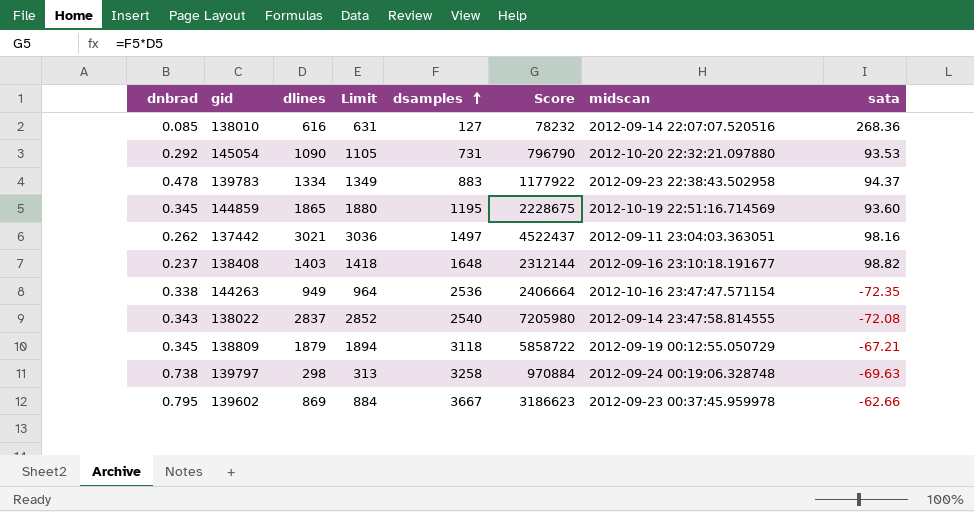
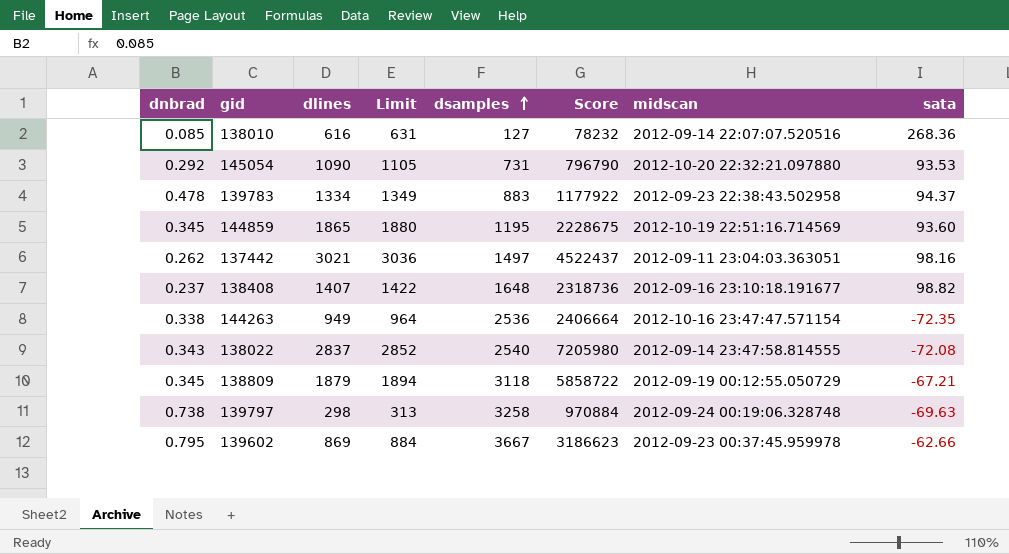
138408 | dlines: 1403 -> 1407
138408 | Limit: 1418 -> 1422
138408 | Score: 2312144 -> 2318736

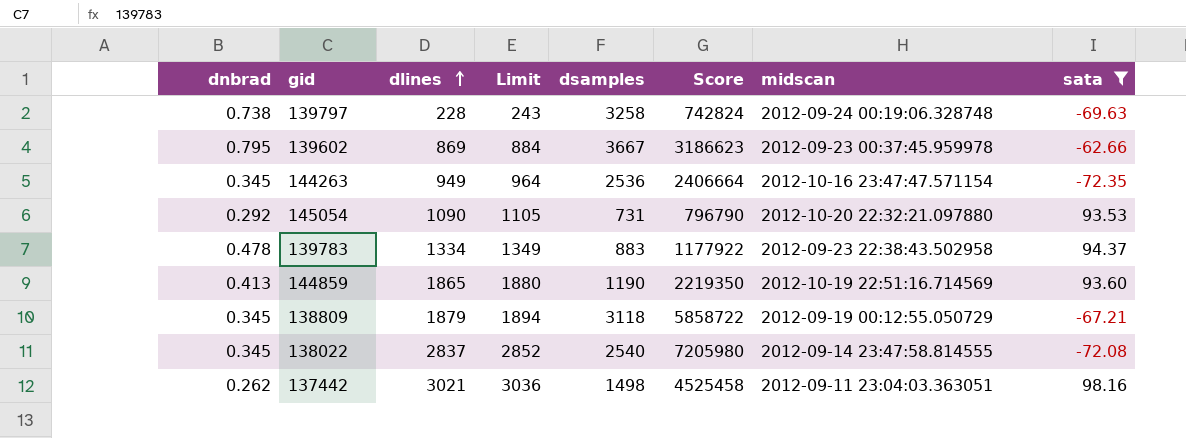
filter: none -> sata <= 98.16
row order: dsamples ascending -> dlines ascending
139797 | dlines: 298 -> 228
139797 | Limit: 313 -> 243
139797 | Score: 970884 -> 742824
144263 | dnbrad: 0.338 -> 0.345
144859 | dnbrad: 0.345 -> 0.413
144859 | dsamples: 1195 -> 1190
144859 | Score: 2228675 -> 2219350
138022 | dnbrad: 0.343 -> 0.345
137442 | dsamples: 1497 -> 1498
137442 | Score: 4522437 -> 4525458

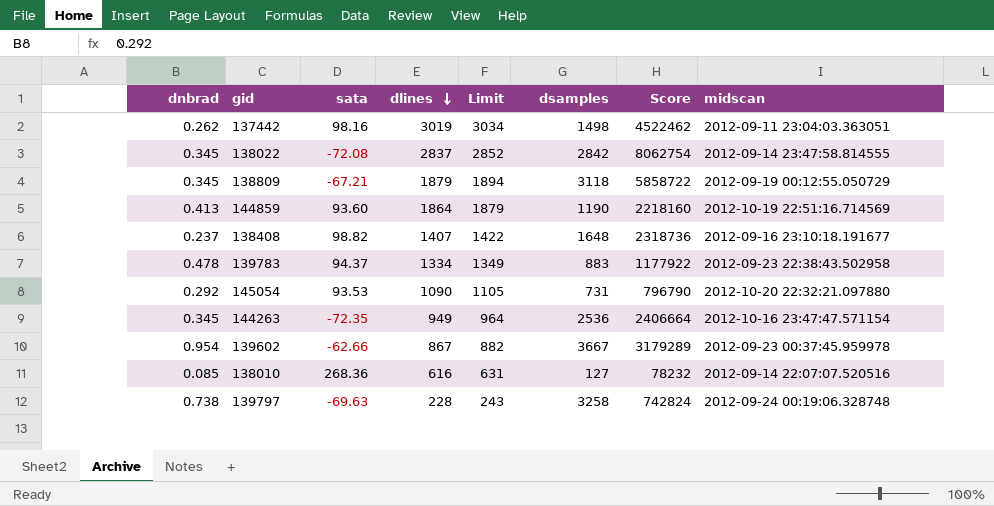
filter: sata <= 98.16 -> none
row order: dlines ascending -> dlines descending
column sata | position: 8 -> 3
137442 | dlines: 3021 -> 3019
137442 | Limit: 3036 -> 3034
137442 | Score: 4525458 -> 4522462
138022 | dsamples: 2540 -> 2842
138022 | Score: 7205980 -> 8062754
144859 | dlines: 1865 -> 1864
144859 | Limit: 1880 -> 1879
144859 | Score: 2219350 -> 2218160
139602 | dnbrad: 0.795 -> 0.954
139602 | dlines: 869 -> 867
139602 | Limit: 884 -> 882
139602 | Score: 3186623 -> 3179289

